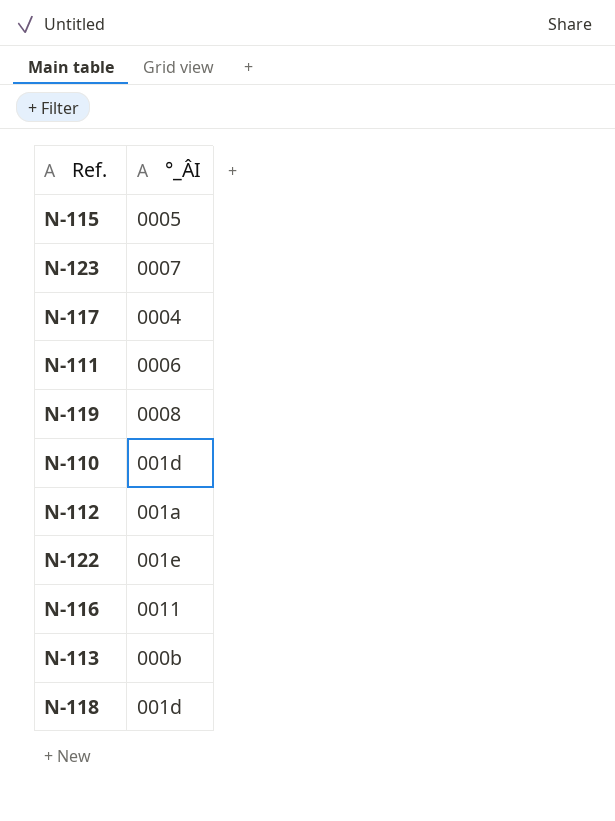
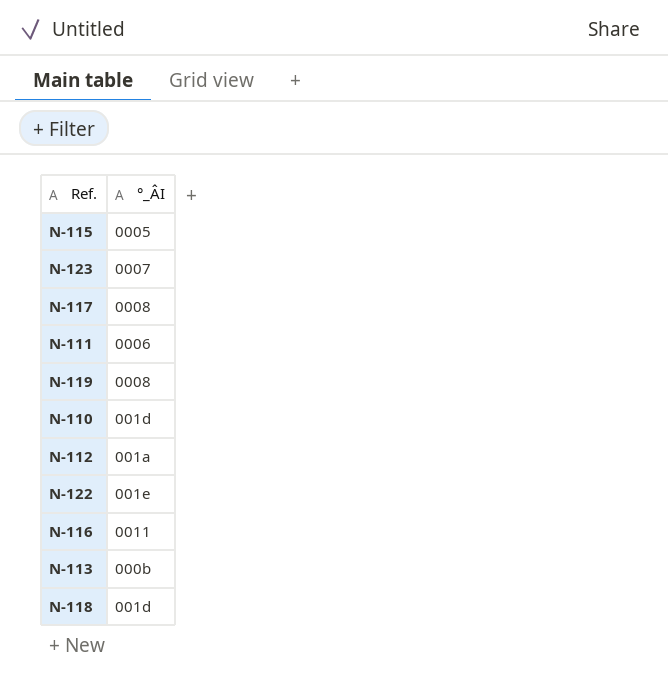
N-117 | °_ÂI: 0004 -> 0008

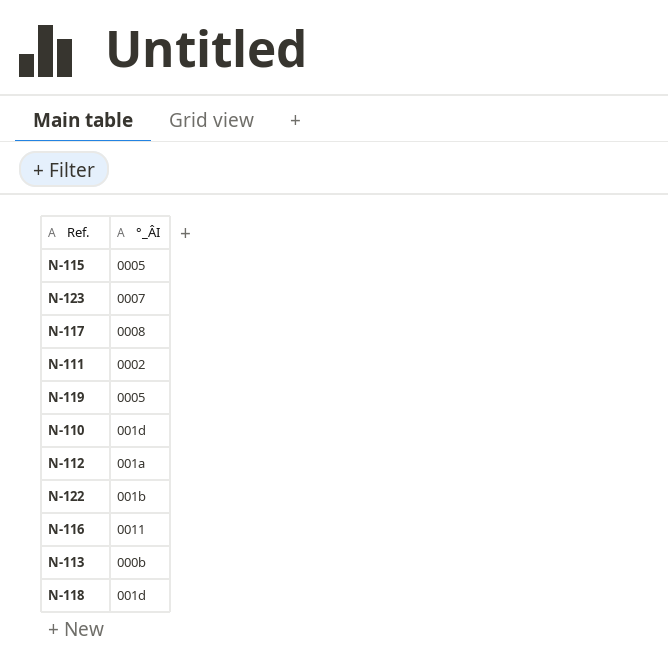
N-111 | °_ÂI: 0006 -> 0002
N-119 | °_ÂI: 0008 -> 0005
N-122 | °_ÂI: 001e -> 001b

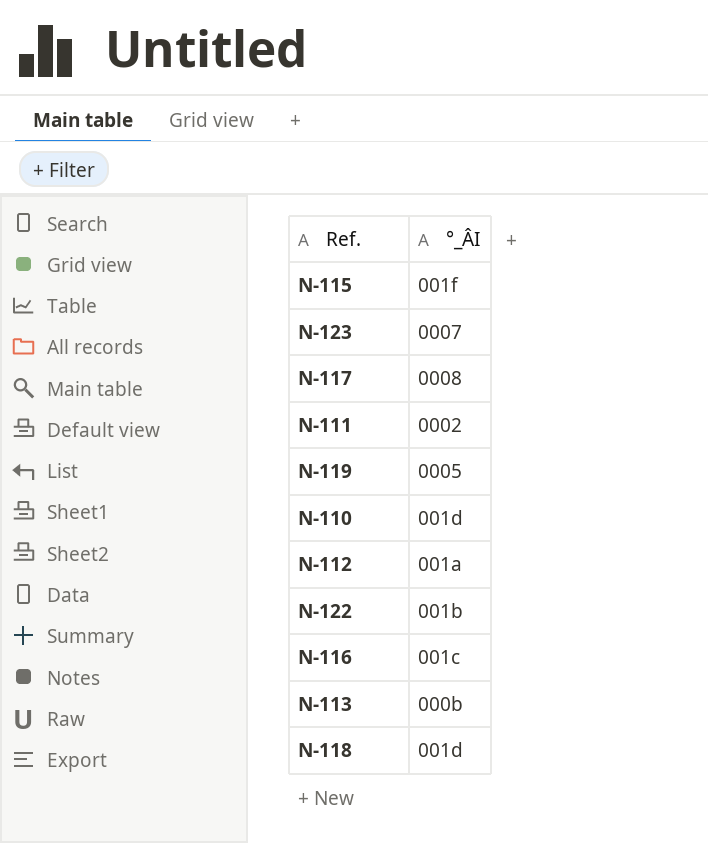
N-115 | °_ÂI: 0005 -> 001f
N-116 | °_ÂI: 0011 -> 001c

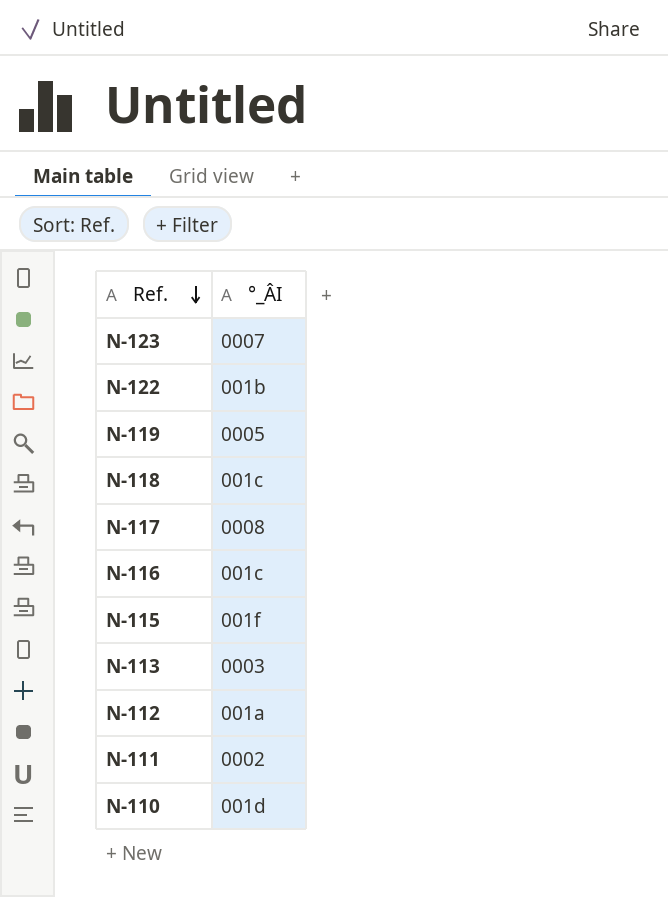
row order: none -> Ref. descending
N-118 | °_ÂI: 001d -> 001c
N-113 | °_ÂI: 000b -> 0003

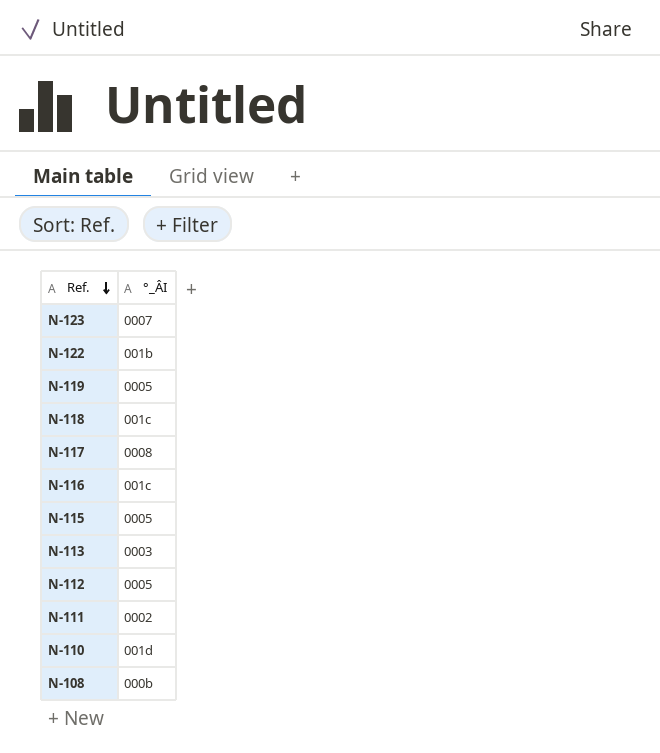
N-115 | °_ÂI: 001f -> 0005
N-112 | °_ÂI: 001a -> 0005
row N-108: none -> 000b

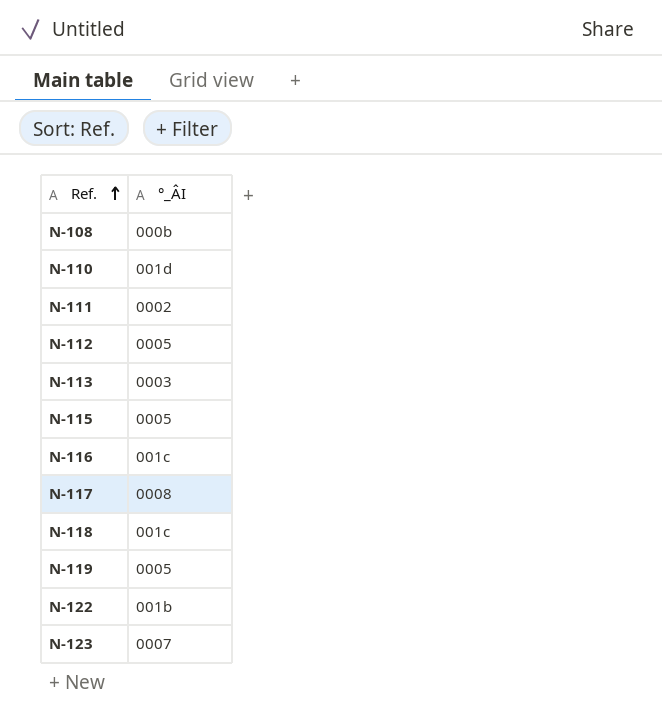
row order: Ref. descending -> Ref. ascending

